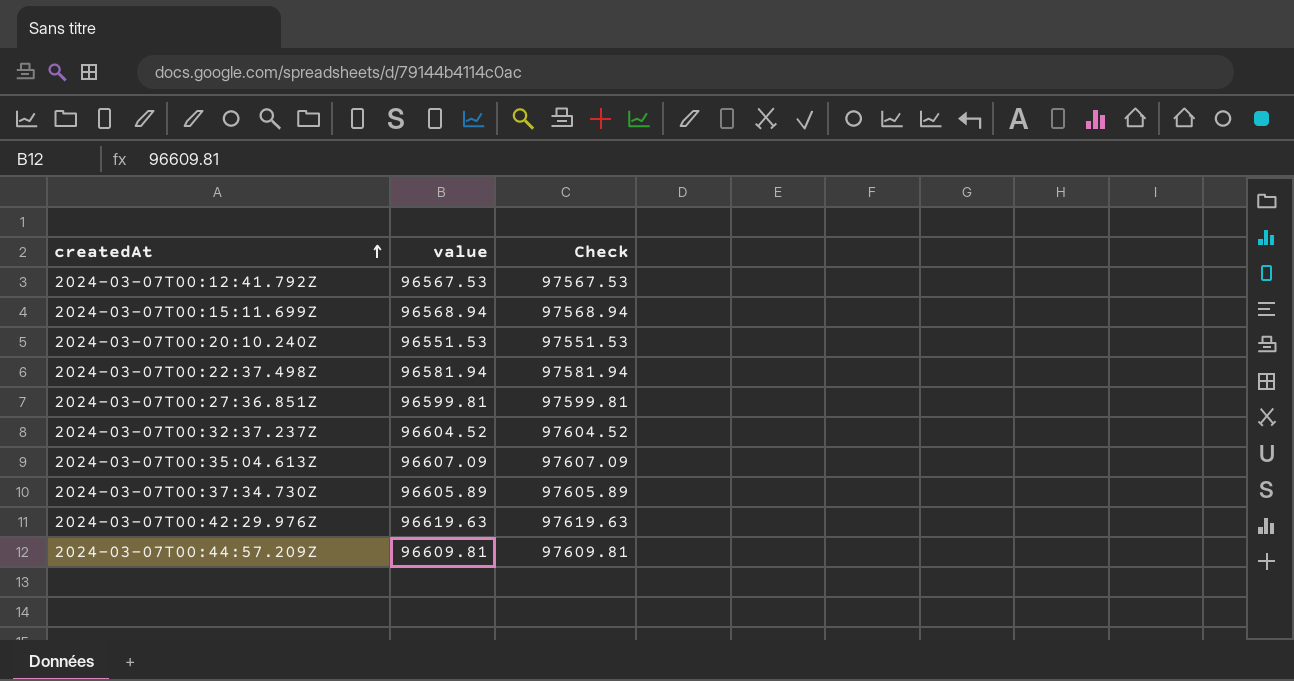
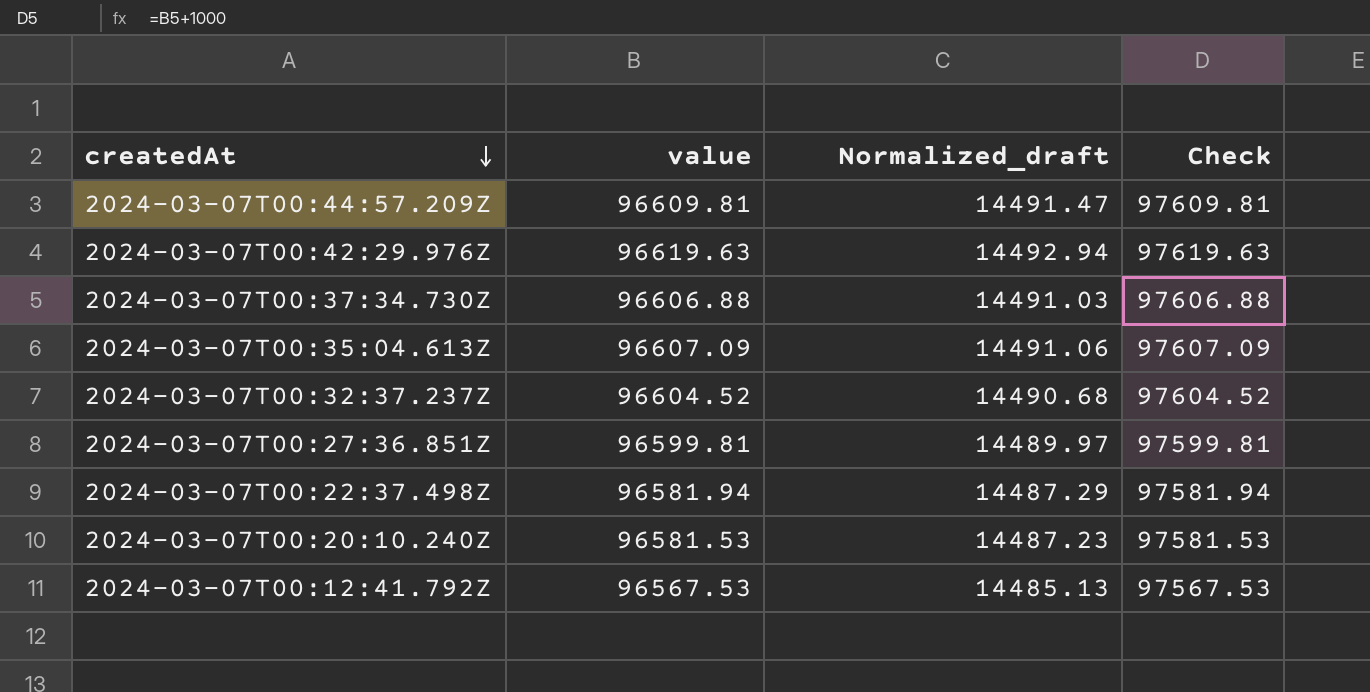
row order: createdAt ascending -> createdAt descending
column Normalized_draft | formula: none -> [value] * 0.15
row 2024-03-07T00:15:11.699Z: 96568.94 | 97568.94 -> none
2024-03-07T00:37:34.730Z | value: 96605.89 -> 96606.88
2024-03-07T00:37:34.730Z | Check: 97605.89 -> 97606.88
2024-03-07T00:20:10.240Z | value: 96551.53 -> 96581.53
2024-03-07T00:20:10.240Z | Check: 97551.53 -> 97581.53

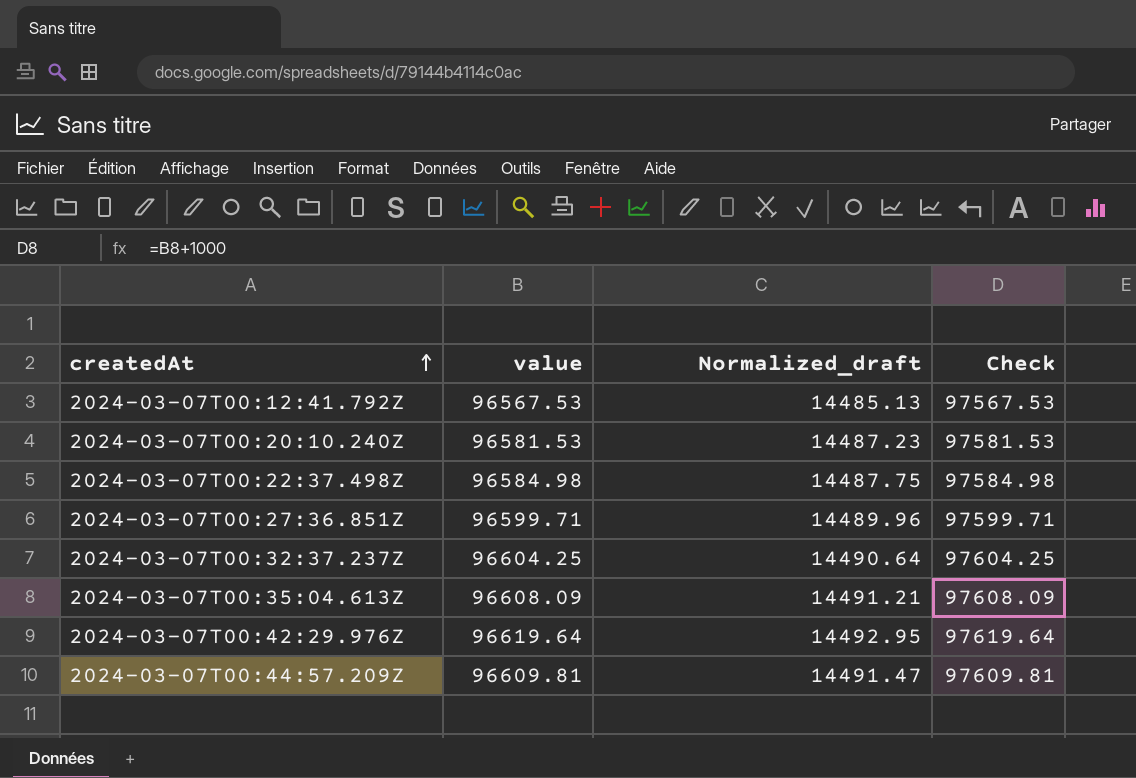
row order: createdAt descending -> createdAt ascending
row 2024-03-07T00:37:34.730Z: 96606.88 | 14491.03 | 97606.88 -> none
2024-03-07T00:22:37.498Z | value: 96581.94 -> 96584.98
2024-03-07T00:22:37.498Z | Normalized_draft: 14487.29 -> 14487.75
2024-03-07T00:22:37.498Z | Check: 97581.94 -> 97584.98
2024-03-07T00:27:36.851Z | value: 96599.81 -> 96599.71
2024-03-07T00:27:36.851Z | Normalized_draft: 14489.97 -> 14489.96
2024-03-07T00:27:36.851Z | Check: 97599.81 -> 97599.71
2024-03-07T00:32:37.237Z | value: 96604.52 -> 96604.25
2024-03-07T00:32:37.237Z | Normalized_draft: 14490.68 -> 14490.64
2024-03-07T00:32:37.237Z | Check: 97604.52 -> 97604.25
2024-03-07T00:35:04.613Z | value: 96607.09 -> 96608.09
2024-03-07T00:35:04.613Z | Normalized_draft: 14491.06 -> 14491.21
2024-03-07T00:35:04.613Z | Check: 97607.09 -> 97608.09
2024-03-07T00:42:29.976Z | value: 96619.63 -> 96619.64
2024-03-07T00:42:29.976Z | Normalized_draft: 14492.94 -> 14492.95
2024-03-07T00:42:29.976Z | Check: 97619.63 -> 97619.64

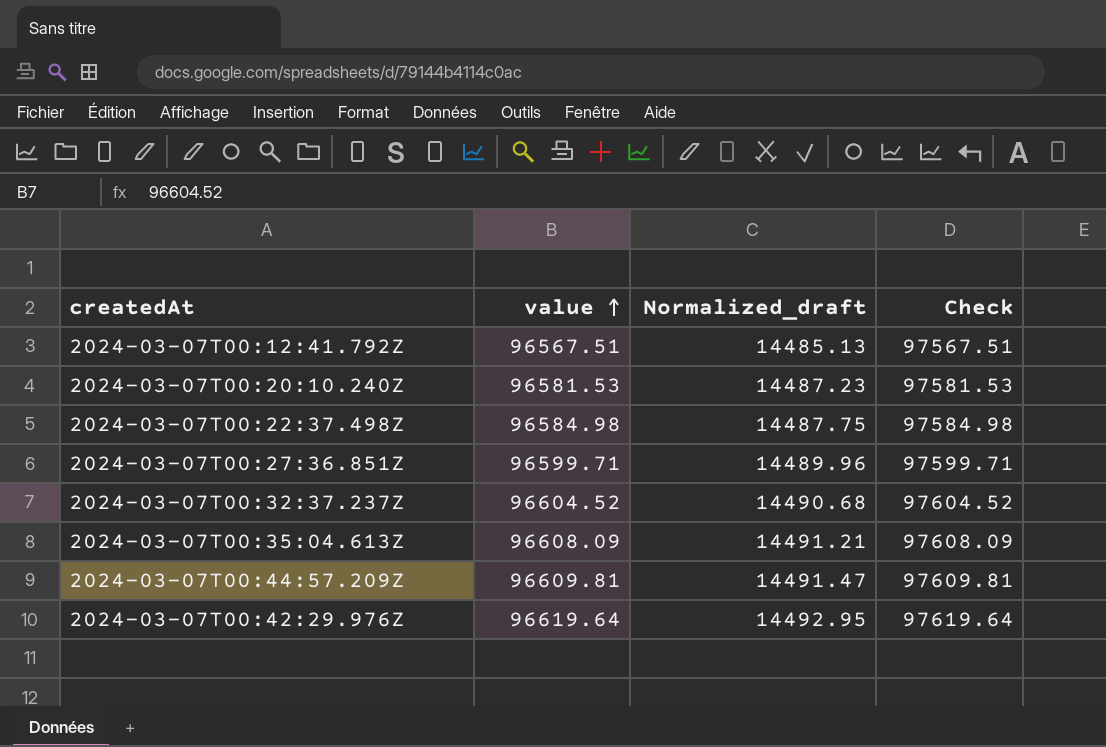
row order: createdAt ascending -> value ascending
2024-03-07T00:12:41.792Z | value: 96567.53 -> 96567.51
2024-03-07T00:12:41.792Z | Check: 97567.53 -> 97567.51
2024-03-07T00:32:37.237Z | value: 96604.25 -> 96604.52
2024-03-07T00:32:37.237Z | Normalized_draft: 14490.64 -> 14490.68
2024-03-07T00:32:37.237Z | Check: 97604.25 -> 97604.52

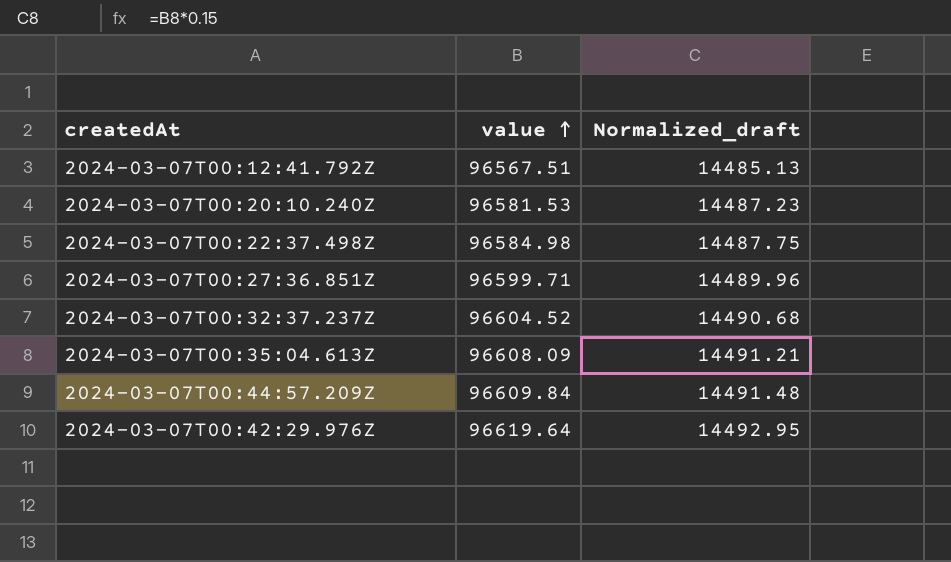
column Check | formula: [value] + 1000 -> none
2024-03-07T00:44:57.209Z | value: 96609.81 -> 96609.84
2024-03-07T00:44:57.209Z | Normalized_draft: 14491.47 -> 14491.48

